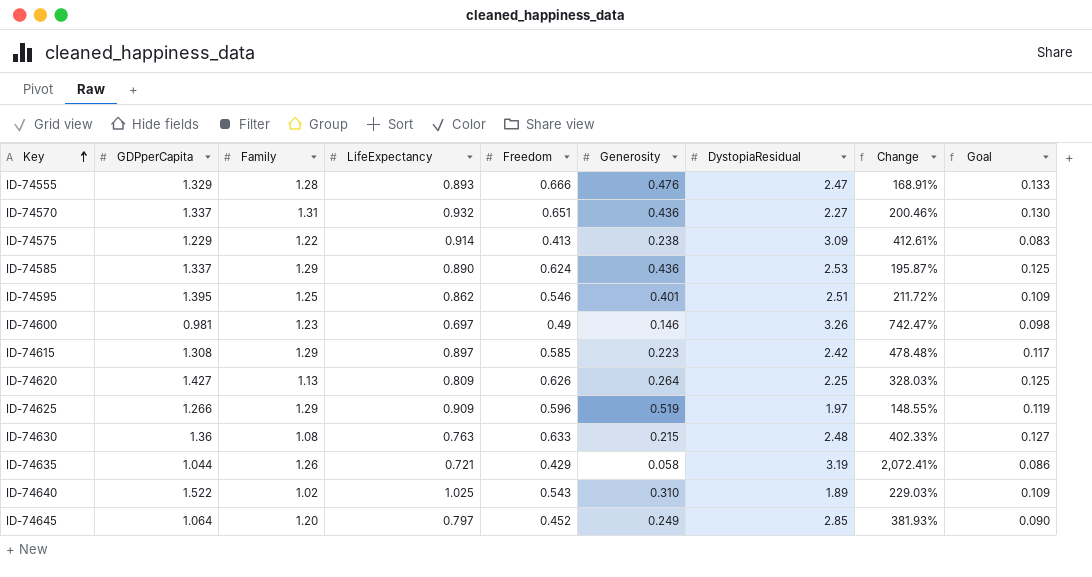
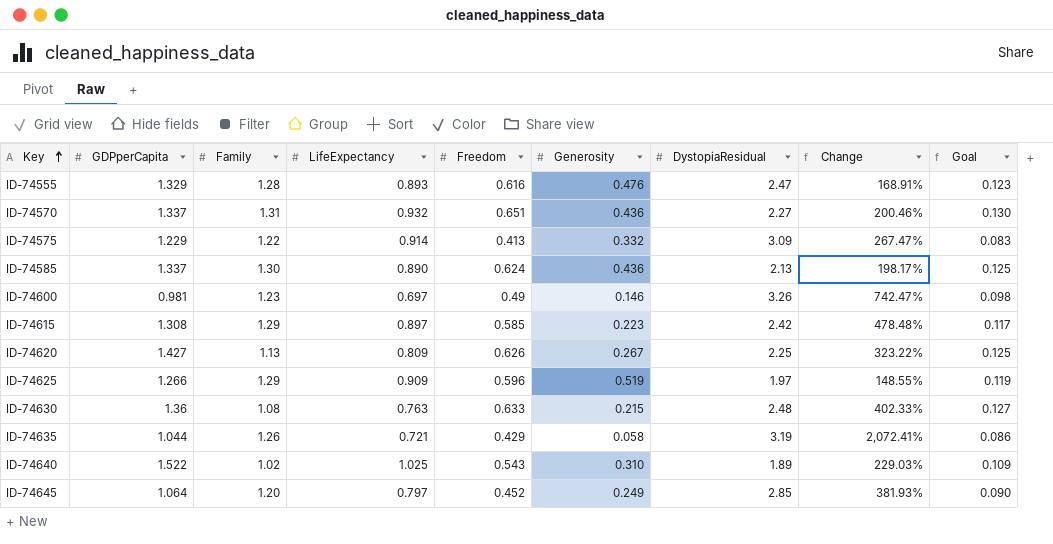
row ID-74595: 1.395 | 1.25 | 0.862 | 0.546 | 0.401 | 2.51 | 211.72% | 0.109 -> none
ID-74555 | Freedom: 0.666 -> 0.616
ID-74555 | Goal: 0.133 -> 0.123
ID-74575 | Generosity: 0.238 -> 0.332
ID-74575 | Change: 412.61% -> 267.47%
ID-74585 | Family: 1.29 -> 1.30
ID-74585 | DystopiaResidual: 2.53 -> 2.13
ID-74585 | Change: 195.87% -> 198.17%
ID-74620 | Generosity: 0.264 -> 0.267
ID-74620 | Change: 328.03% -> 323.22%

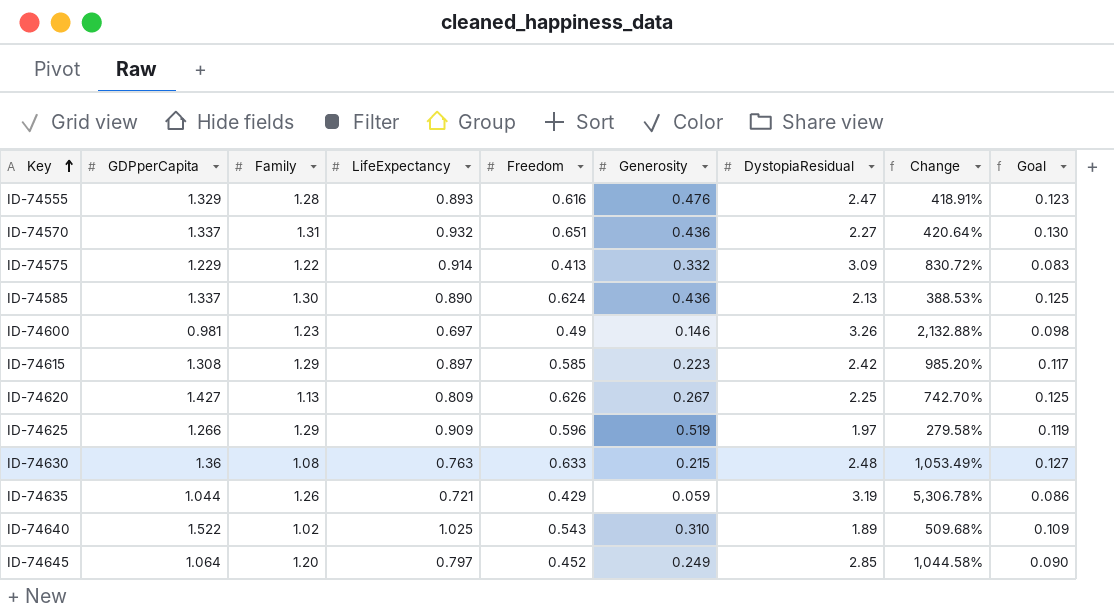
column Change | formula: ([Family] - [Generosity]) / [Generosity] -> ([DystopiaResidual] - [Generosity]) / [Generosity]
ID-74635 | Generosity: 0.058 -> 0.059

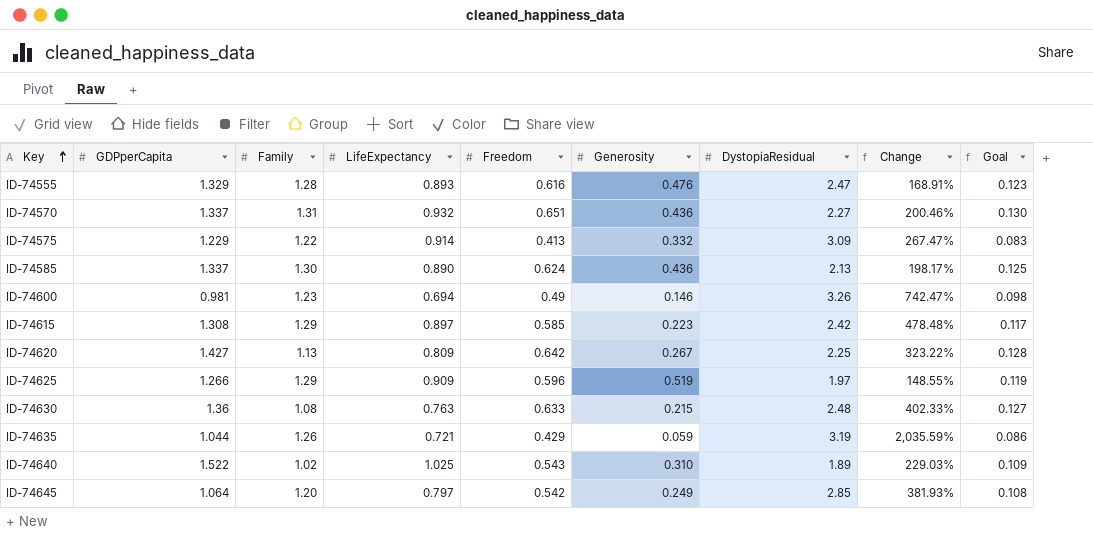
column Change | formula: ([DystopiaResidual] - [Generosity]) / [Generosity] -> ([Family] - [Generosity]) / [Generosity]
ID-74600 | LifeExpectancy: 0.697 -> 0.694
ID-74620 | Freedom: 0.626 -> 0.642
ID-74620 | Goal: 0.125 -> 0.128
ID-74645 | Freedom: 0.452 -> 0.542
ID-74645 | Goal: 0.090 -> 0.108

